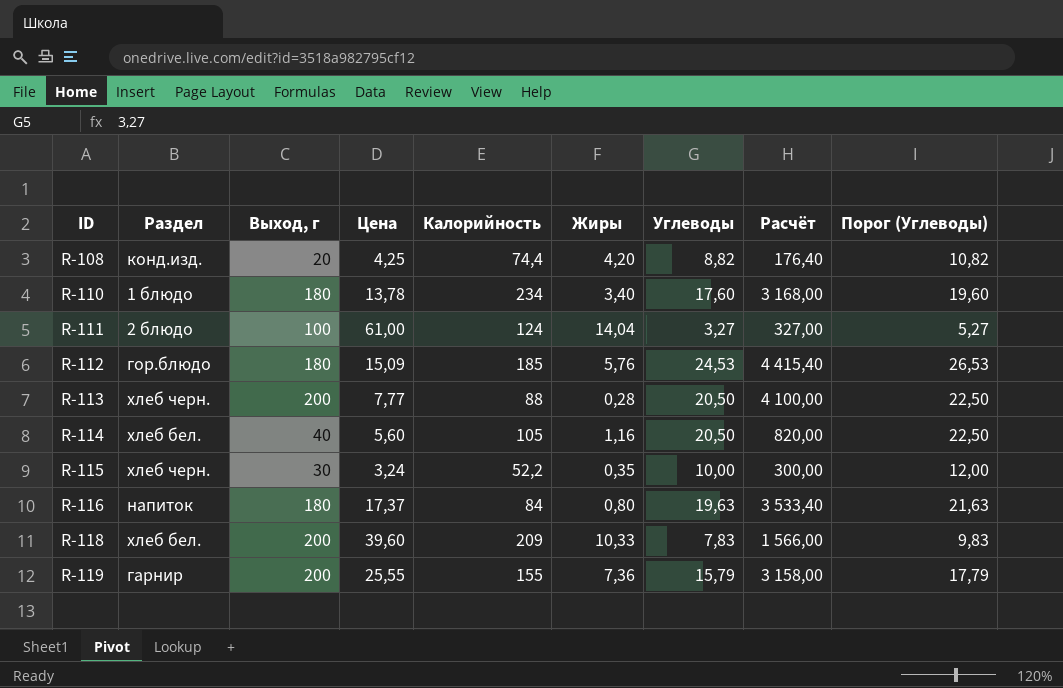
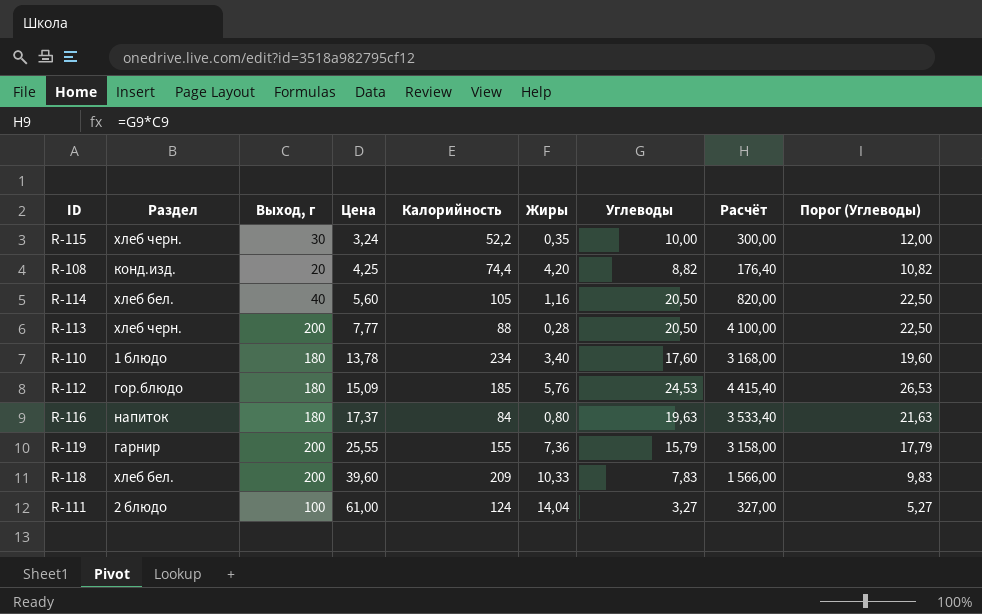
row order: ID ascending -> Цена ascending

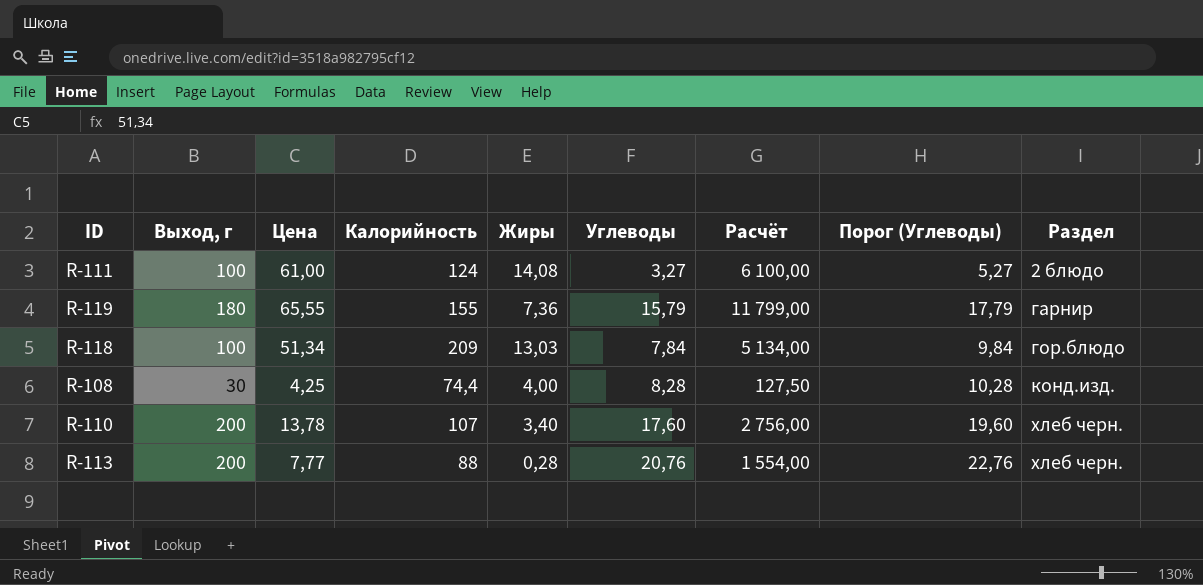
row order: Цена ascending -> Раздел ascending
column Расчёт | formula: [Выход, г] * [Углеводы] -> [Выход, г] * [Цена]
column Раздел | position: 2 -> 9
row R-115: хлеб черн. | 30 | 3,24 | 52,2 | 0,35 | 10,00 | 300,00 | 12,00 -> none
row R-114: хлеб бел. | 40 | 5,60 | 105 | 1,16 | 20,50 | 820,00 | 22,50 -> none
row R-112: гор.блюдо | 180 | 15,09 | 185 | 5,76 | 24,53 | 4 415,40 | 26,53 -> none
row R-116: напиток | 180 | 17,37 | 84 | 0,80 | 19,63 | 3 533,40 | 21,63 -> none
R-111 | Жиры: 14,04 -> 14,08
R-119 | Выход, г: 200 -> 180
R-119 | Цена: 25,55 -> 65,55
R-118 | Выход, г: 200 -> 100
R-118 | Цена: 39,60 -> 51,34
R-118 | Жиры: 10,33 -> 13,03
R-118 | Углеводы: 7,83 -> 7,84
R-118 | Порог (Углеводы): 9,83 -> 9,84
R-118 | Раздел: хлеб бел. -> гор.блюдо
R-108 | Выход, г: 20 -> 30
R-108 | Жиры: 4,20 -> 4,00
R-108 | Углеводы: 8,82 -> 8,28
R-108 | Порог (Углеводы): 10,82 -> 10,28
R-110 | Выход, г: 180 -> 200
R-110 | Калорийность: 234 -> 107
R-110 | Раздел: 1 блюдо -> хлеб черн.
R-113 | Углеводы: 20,50 -> 20,76
R-113 | Порог (Углеводы): 22,50 -> 22,76

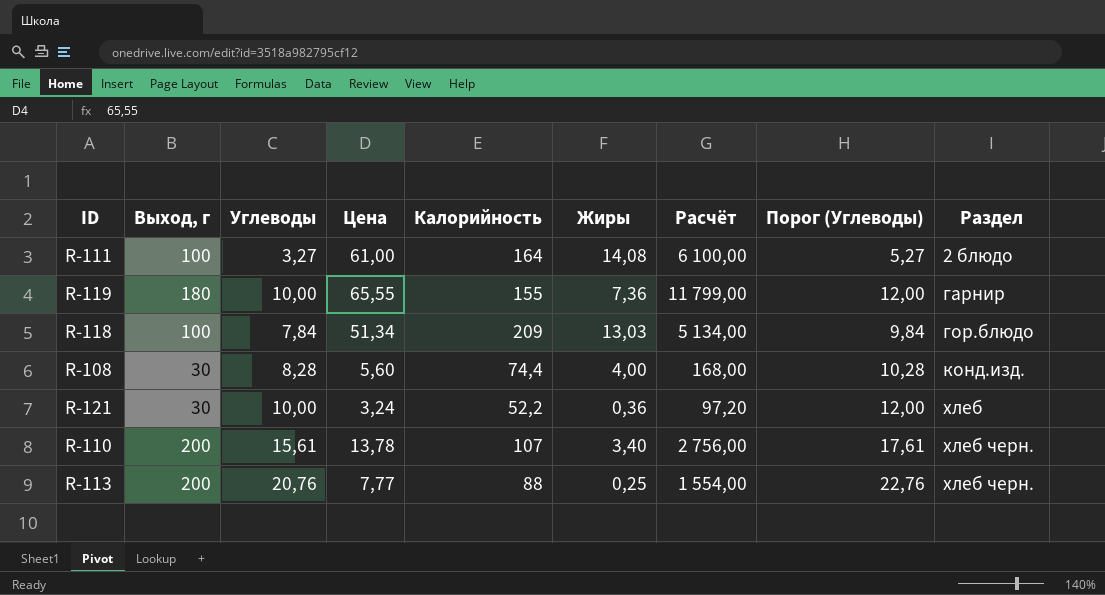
column Углеводы | position: 6 -> 3
R-111 | Калорийность: 124 -> 164
R-119 | Углеводы: 15,79 -> 10,00
R-119 | Порог (Углеводы): 17,79 -> 12,00
R-108 | Цена: 4,25 -> 5,60
R-108 | Расчёт: 127,50 -> 168,00
row R-121: none -> 30 | 10,00 | 3,24 | 52,2 | 0,36 | 97,20 | 12,00 | хлеб
R-110 | Углеводы: 17,60 -> 15,61
R-110 | Порог (Углеводы): 19,60 -> 17,61
R-113 | Жиры: 0,28 -> 0,25

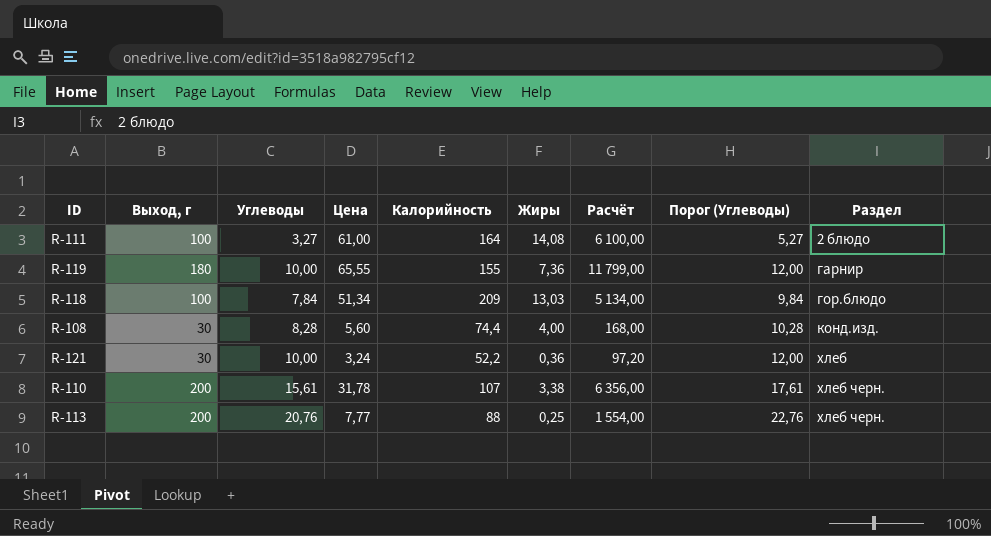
R-110 | Цена: 13,78 -> 31,78
R-110 | Жиры: 3,40 -> 3,38
R-110 | Расчёт: 2 756,00 -> 6 356,00

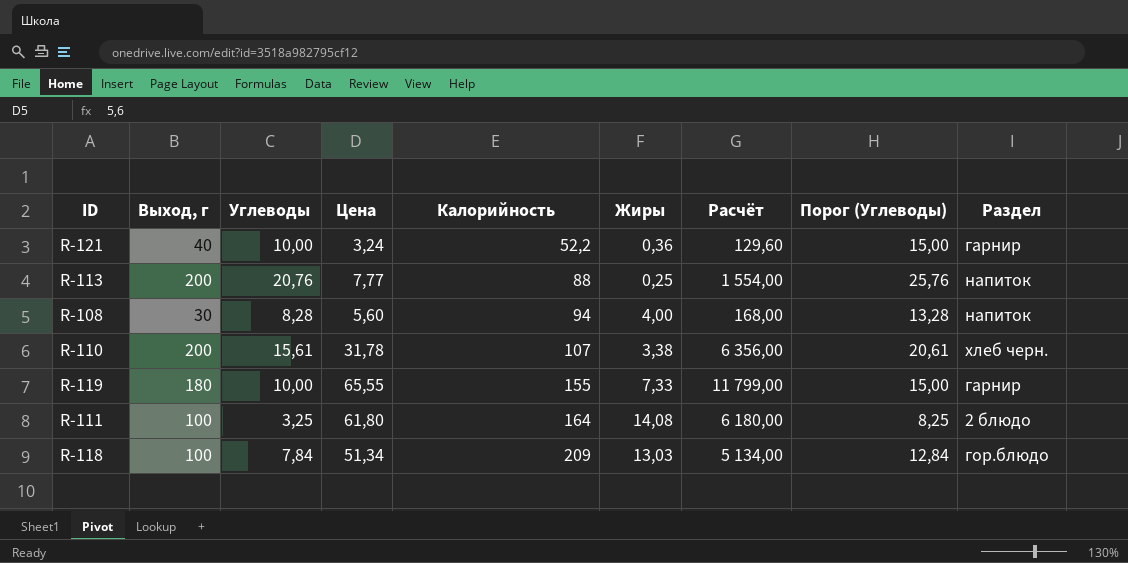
row order: Раздел ascending -> Калорийность ascending
column Порог (Углеводы) | formula: [Углеводы] + 2 -> [Углеводы] + 5
R-121 | Выход, г: 30 -> 40
R-121 | Расчёт: 97,20 -> 129,60
R-121 | Раздел: хлеб -> гарнир
R-113 | Раздел: хлеб черн. -> напиток
R-108 | Калорийность: 74,4 -> 94
R-108 | Раздел: конд.изд. -> напиток
R-119 | Жиры: 7,36 -> 7,33
R-111 | Углеводы: 3,27 -> 3,25
R-111 | Цена: 61,00 -> 61,80
R-111 | Расчёт: 6 100,00 -> 6 180,00

